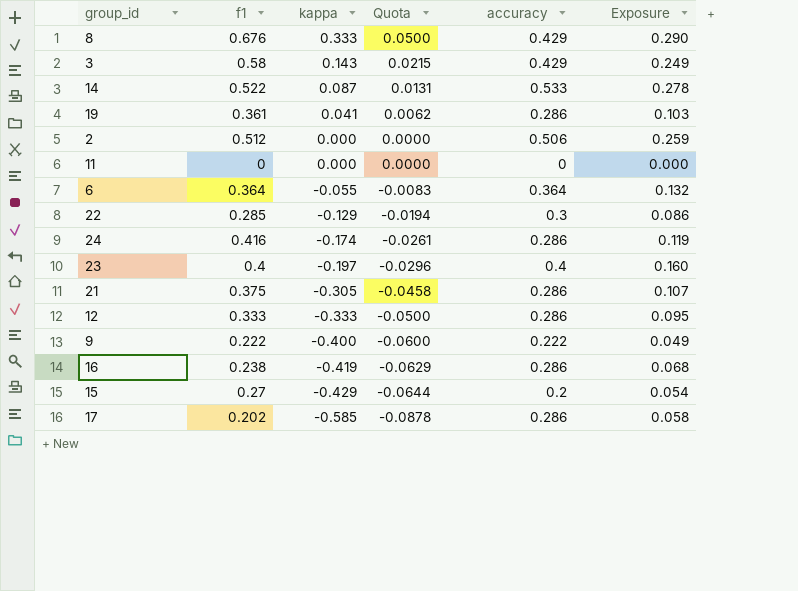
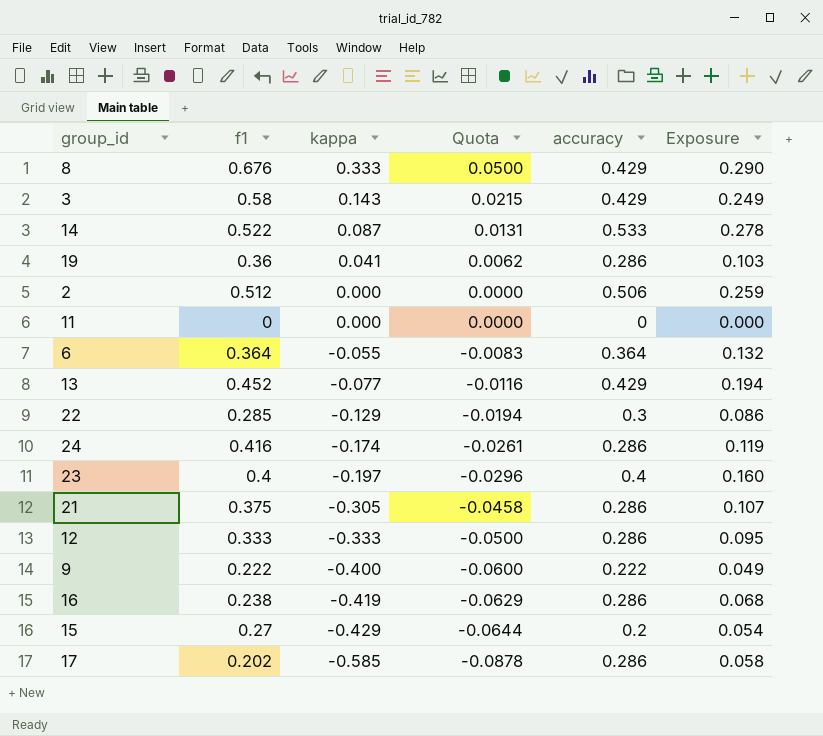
19 | f1: 0.361 -> 0.36
row 13: none -> 0.452 | -0.077 | -0.0116 | 0.429 | 0.194

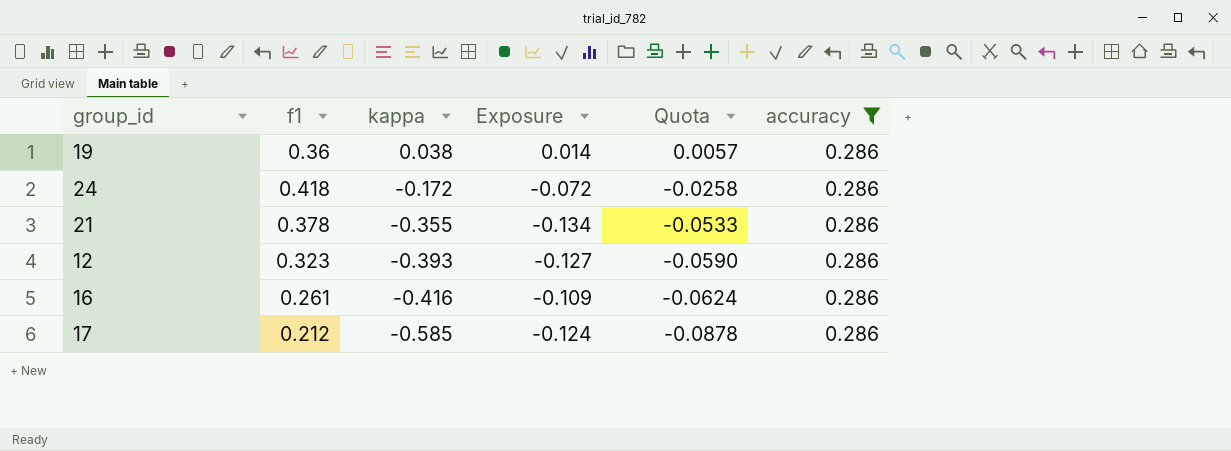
filter: none -> accuracy = 0.286
column Exposure | formula: [f1] * [accuracy] -> [f1] * [kappa]
column Exposure | position: 6 -> 4
19 | kappa: 0.041 -> 0.038
19 | Quota: 0.0062 -> 0.0057
24 | f1: 0.416 -> 0.418
24 | kappa: -0.174 -> -0.172
24 | Quota: -0.0261 -> -0.0258
21 | f1: 0.375 -> 0.378
21 | kappa: -0.305 -> -0.355
21 | Quota: -0.0458 -> -0.0533
12 | f1: 0.333 -> 0.323
12 | kappa: -0.333 -> -0.393
12 | Quota: -0.0500 -> -0.0590
16 | f1: 0.238 -> 0.261
16 | kappa: -0.419 -> -0.416
16 | Quota: -0.0629 -> -0.0624
17 | f1: 0.202 -> 0.212

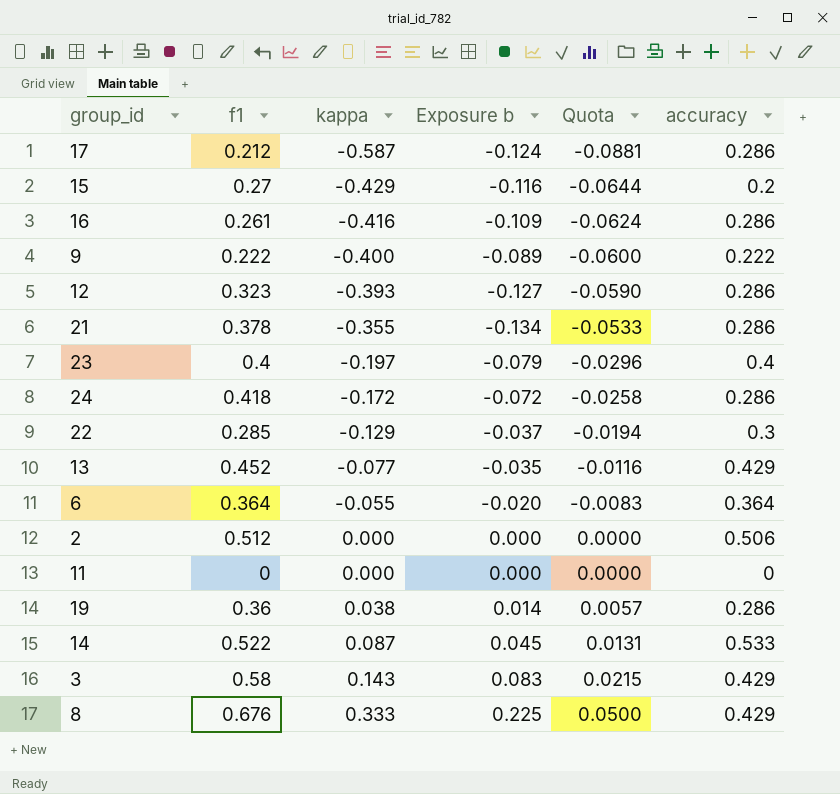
filter: accuracy = 0.286 -> none
row order: kappa descending -> kappa ascending
column name: Exposure -> Exposure b
17 | kappa: -0.585 -> -0.587
17 | Quota: -0.0878 -> -0.0881

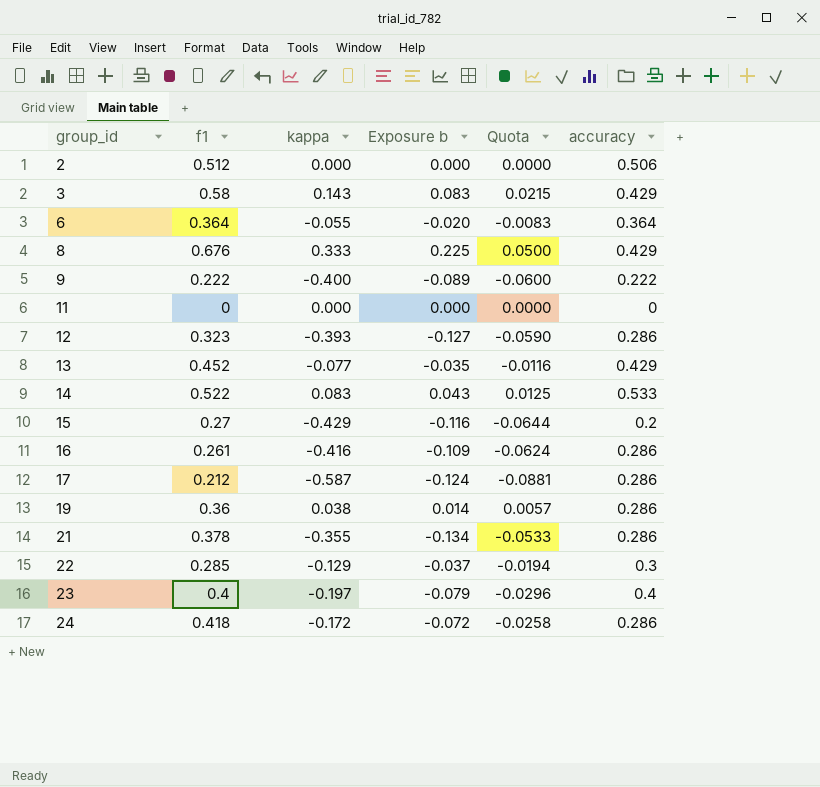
row order: kappa ascending -> group_id ascending
14 | kappa: 0.087 -> 0.083
14 | Exposure b: 0.045 -> 0.043
14 | Quota: 0.0131 -> 0.0125

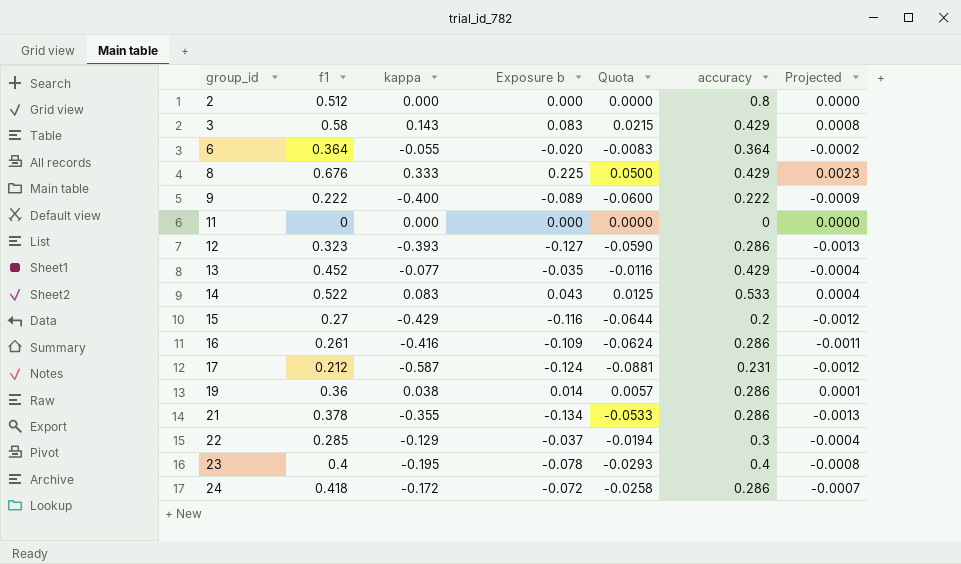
column Projected | formula: none -> [Exposure b] * 0.01
2 | accuracy: 0.506 -> 0.8
17 | accuracy: 0.286 -> 0.231
23 | kappa: -0.197 -> -0.195
23 | Exposure b: -0.079 -> -0.078
23 | Quota: -0.0296 -> -0.0293

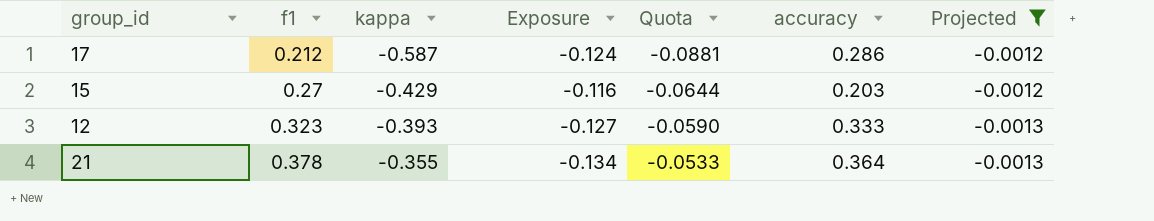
filter: none -> Projected <= -0.0012
row order: group_id ascending -> f1 ascending
column name: Exposure b -> Exposure
17 | accuracy: 0.231 -> 0.286
15 | accuracy: 0.2 -> 0.203
12 | accuracy: 0.286 -> 0.333
21 | accuracy: 0.286 -> 0.364

